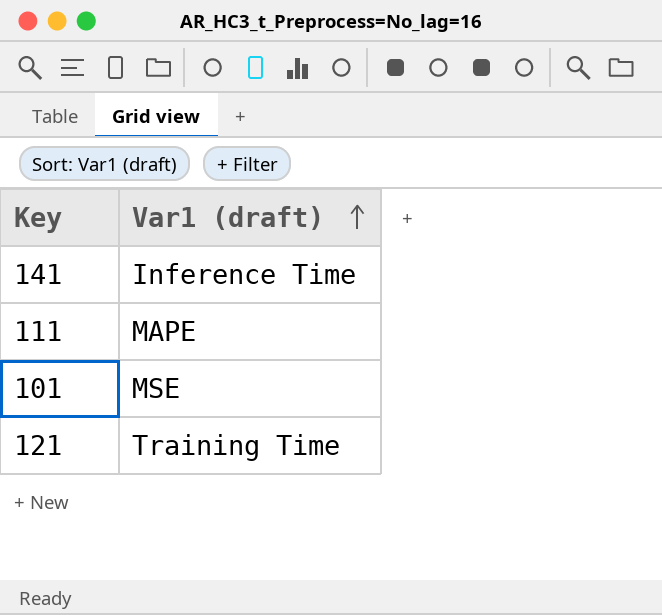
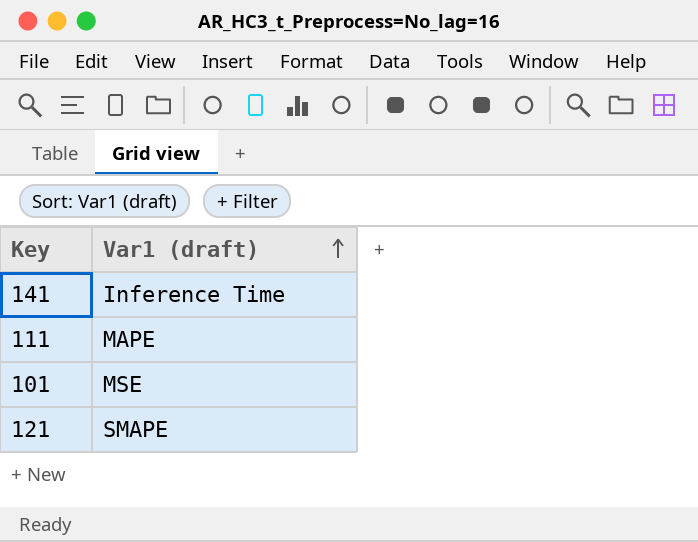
121 | Var1 (draft): Training Time -> SMAPE

